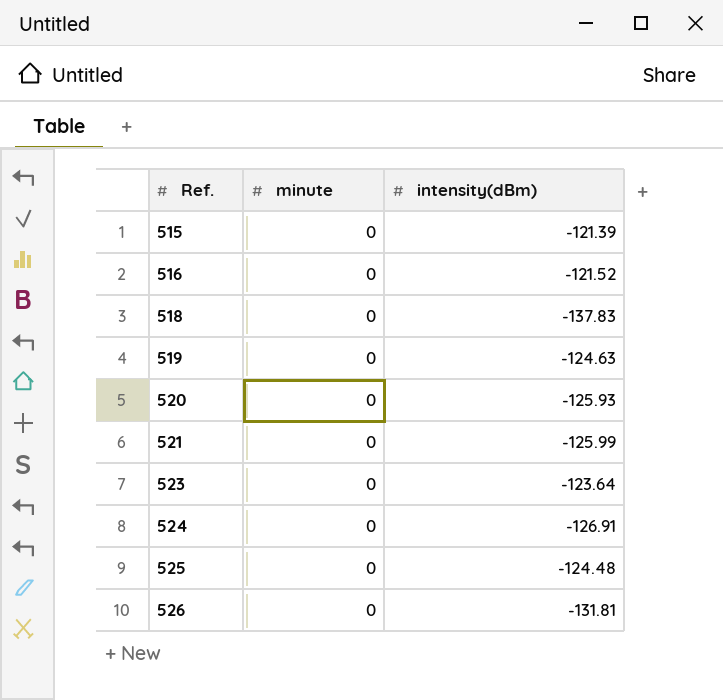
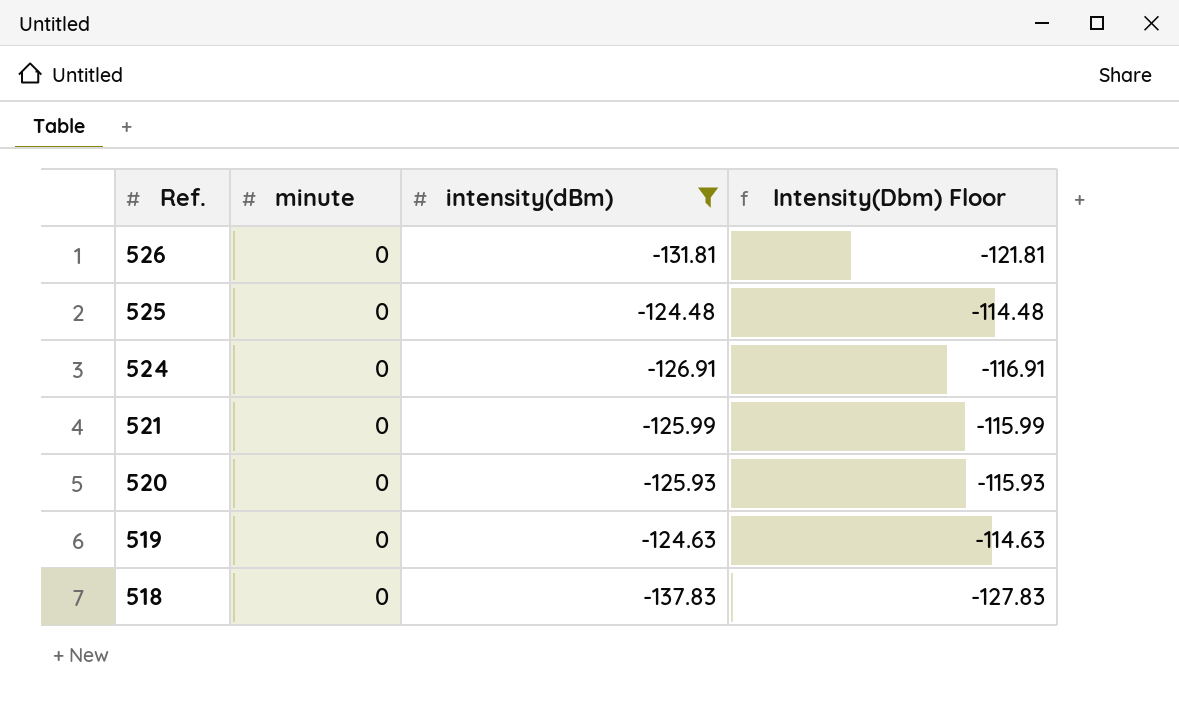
filter: none -> intensity(dBm) <= -124.48
row order: Ref. ascending -> Ref. descending
column Intensity(Dbm) Floor | formula: none -> [intensity(dBm)] + 10

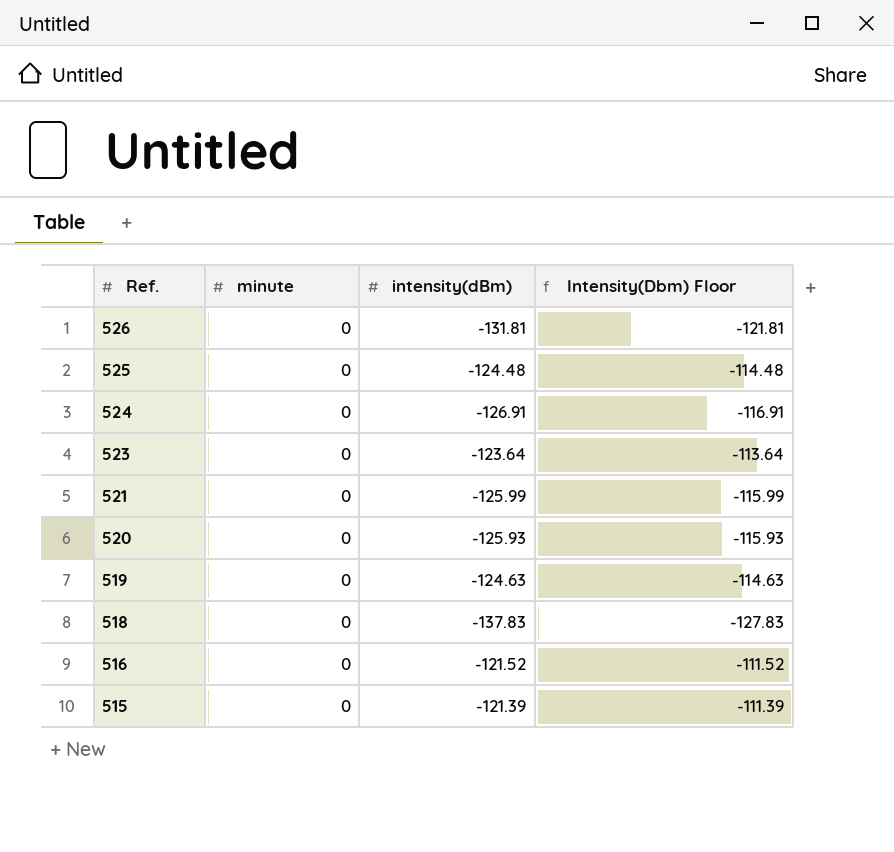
filter: intensity(dBm) <= -124.48 -> none

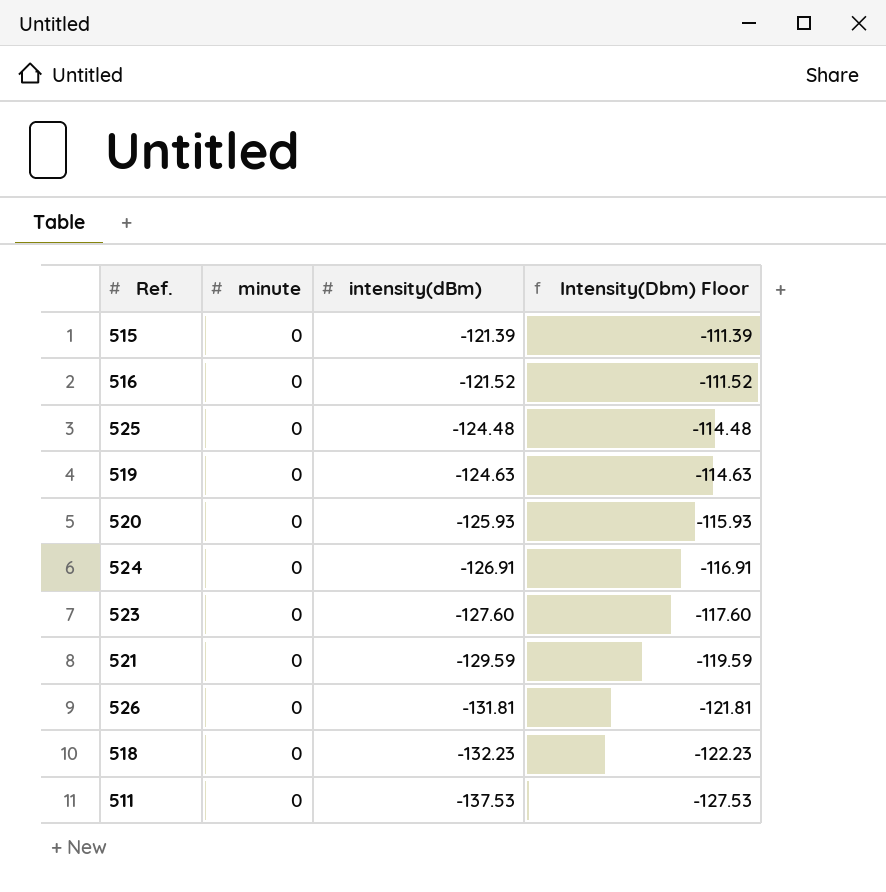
row order: Ref. descending -> intensity(dBm) descending
523 | intensity(dBm): -123.64 -> -127.60
523 | Intensity(Dbm) Floor: -113.64 -> -117.60
521 | intensity(dBm): -125.99 -> -129.59
521 | Intensity(Dbm) Floor: -115.99 -> -119.59
518 | intensity(dBm): -137.83 -> -132.23
518 | Intensity(Dbm) Floor: -127.83 -> -122.23
row 511: none -> 0 | -137.53 | -127.53

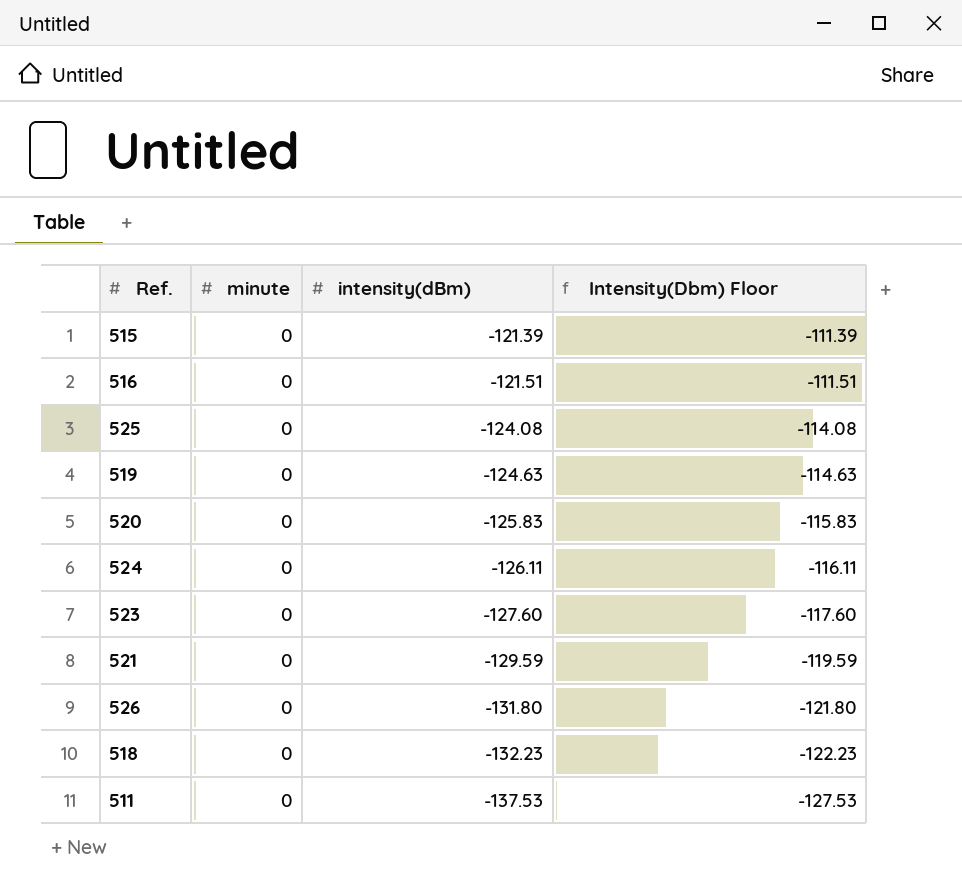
516 | intensity(dBm): -121.52 -> -121.51
516 | Intensity(Dbm) Floor: -111.52 -> -111.51
525 | intensity(dBm): -124.48 -> -124.08
525 | Intensity(Dbm) Floor: -114.48 -> -114.08
520 | intensity(dBm): -125.93 -> -125.83
520 | Intensity(Dbm) Floor: -115.93 -> -115.83
524 | intensity(dBm): -126.91 -> -126.11
524 | Intensity(Dbm) Floor: -116.91 -> -116.11
526 | intensity(dBm): -131.81 -> -131.80
526 | Intensity(Dbm) Floor: -121.81 -> -121.80

